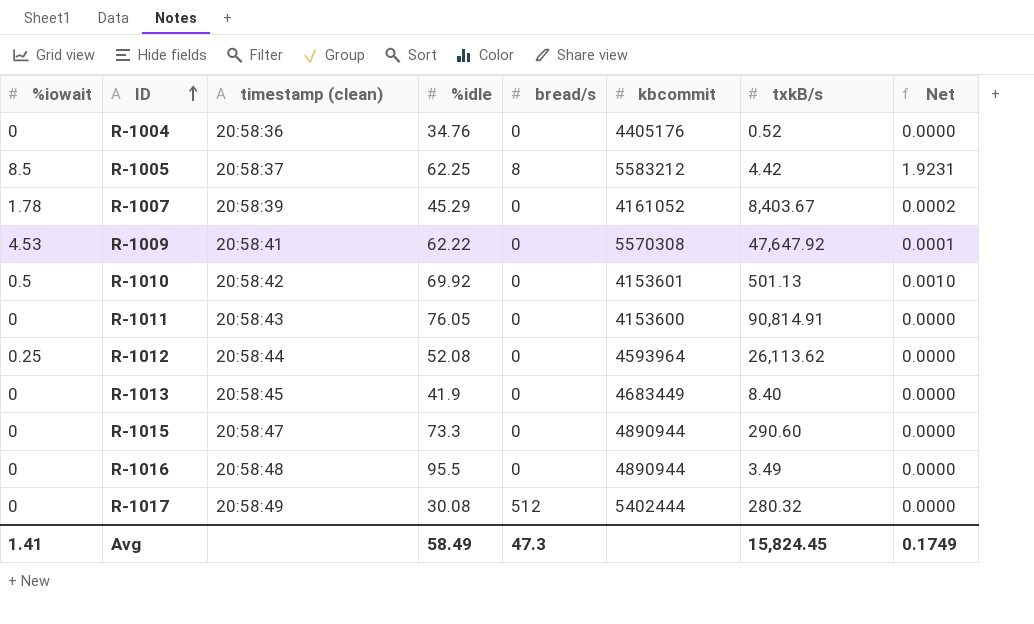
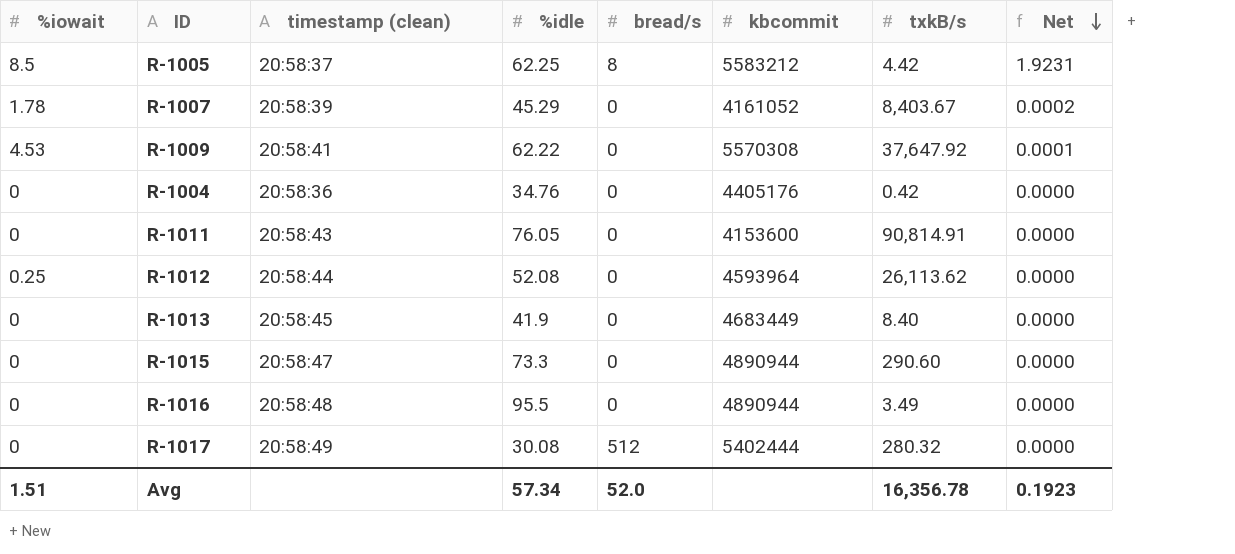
row order: ID ascending -> Net descending
row R-1010: 0.5 | 20:58:42 | 69.92 | 0 | 4153601 | 501.13 | 0.0010 -> none
R-1009 | txkB/s: 47,647.92 -> 37,647.92
R-1004 | txkB/s: 0.52 -> 0.42
Avg | %iowait: 1.41 -> 1.51
Avg | %idle: 58.49 -> 57.34
Avg | bread/s: 47.3 -> 52.0
Avg | txkB/s: 15,824.45 -> 16,356.78
Avg | Net: 0.1749 -> 0.1923

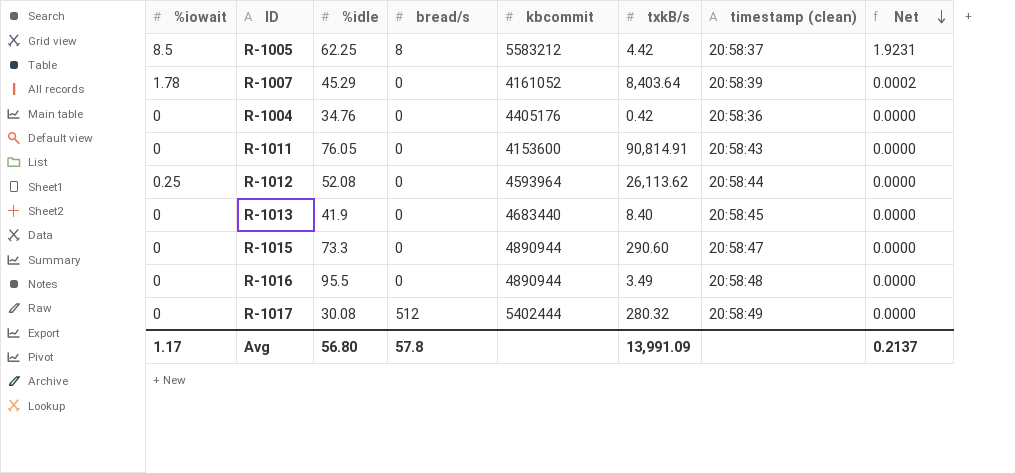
column timestamp (clean) | position: 3 -> 7
row R-1009: 4.53 | 20:58:41 | 62.22 | 0 | 5570308 | 37,647.92 | 0.0001 -> none
R-1007 | txkB/s: 8,403.67 -> 8,403.64
R-1013 | kbcommit: 4683449 -> 4683440
Avg | %iowait: 1.51 -> 1.17
Avg | %idle: 57.34 -> 56.80
Avg | bread/s: 52.0 -> 57.8
Avg | txkB/s: 16,356.78 -> 13,991.09
Avg | Net: 0.1923 -> 0.2137

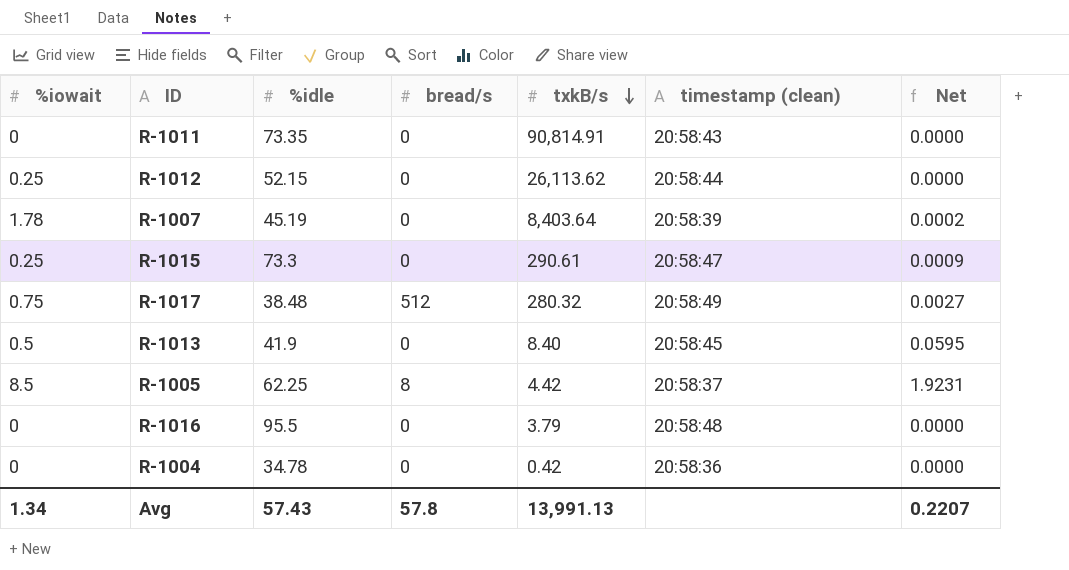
row order: Net descending -> txkB/s descending
column kbcommit | position: 5 -> none
R-1011 | %idle: 76.05 -> 73.35
R-1012 | %idle: 52.08 -> 52.15
R-1007 | %idle: 45.29 -> 45.19
R-1015 | %iowait: 0 -> 0.25
R-1015 | txkB/s: 290.60 -> 290.61
R-1015 | Net: 0.0000 -> 0.0009
R-1017 | %iowait: 0 -> 0.75
R-1017 | %idle: 30.08 -> 38.48
R-1017 | Net: 0.0000 -> 0.0027
R-1013 | %iowait: 0 -> 0.5
R-1013 | Net: 0.0000 -> 0.0595
R-1016 | txkB/s: 3.49 -> 3.79
R-1004 | %idle: 34.76 -> 34.78
Avg | %iowait: 1.17 -> 1.34
Avg | %idle: 56.80 -> 57.43
Avg | txkB/s: 13,991.09 -> 13,991.13
Avg | Net: 0.2137 -> 0.2207

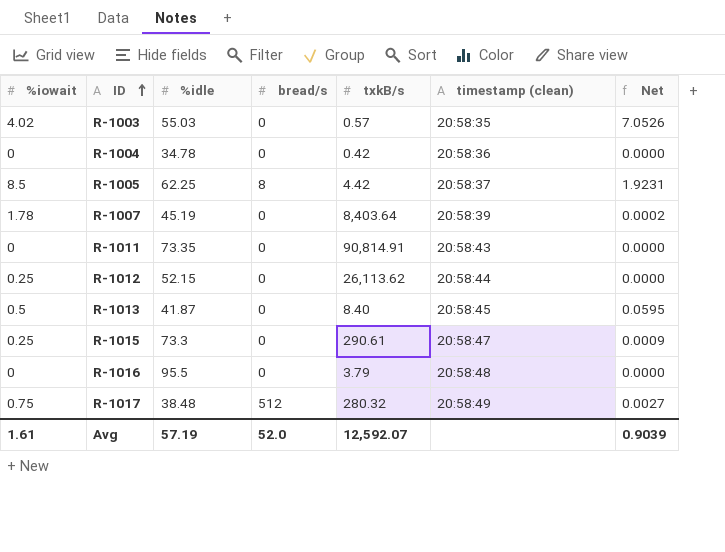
row order: txkB/s descending -> ID ascending
row R-1003: none -> 4.02 | 55.03 | 0 | 0.57 | 20:58:35 | 7.0526
R-1013 | %idle: 41.9 -> 41.87
Avg | %iowait: 1.34 -> 1.61
Avg | %idle: 57.43 -> 57.19
Avg | bread/s: 57.8 -> 52.0
Avg | txkB/s: 13,991.13 -> 12,592.07
Avg | Net: 0.2207 -> 0.9039

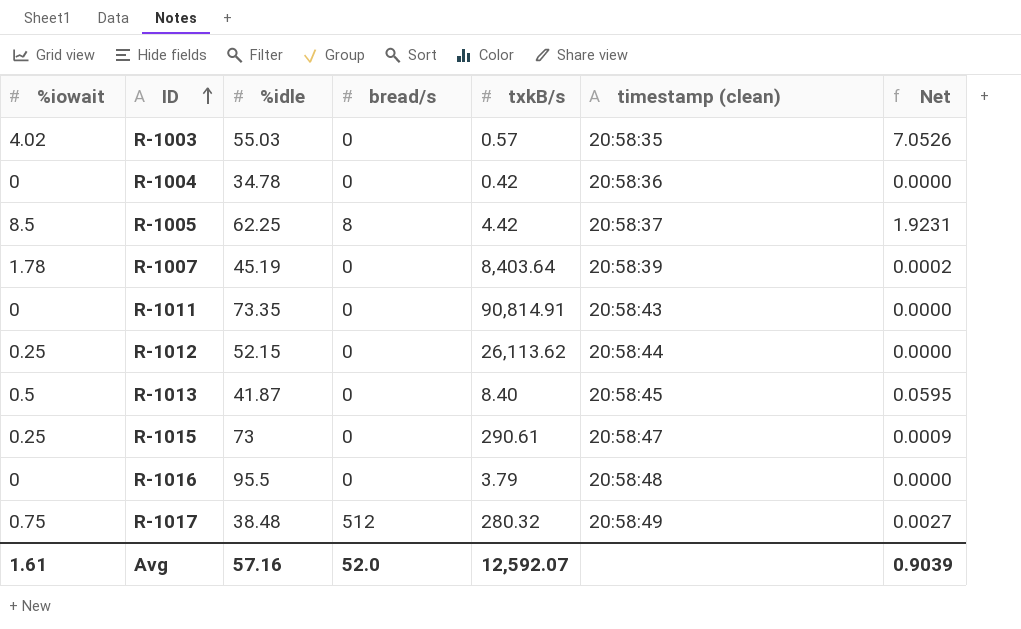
R-1015 | %idle: 73.3 -> 73
Avg | %idle: 57.19 -> 57.16

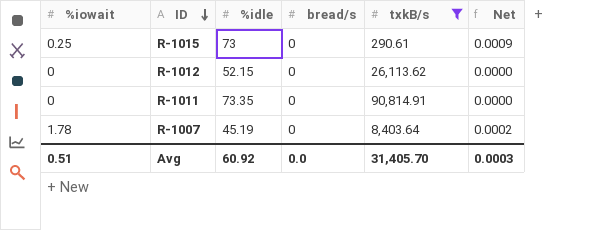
filter: none -> txkB/s >= 290.61
row order: ID ascending -> ID descending
column timestamp (clean) | position: 6 -> none
R-1012 | %iowait: 0.25 -> 0
Avg | %iowait: 1.61 -> 0.51
Avg | %idle: 57.16 -> 60.92
Avg | bread/s: 52.0 -> 0.0
Avg | txkB/s: 12,592.07 -> 31,405.70
Avg | Net: 0.9039 -> 0.0003

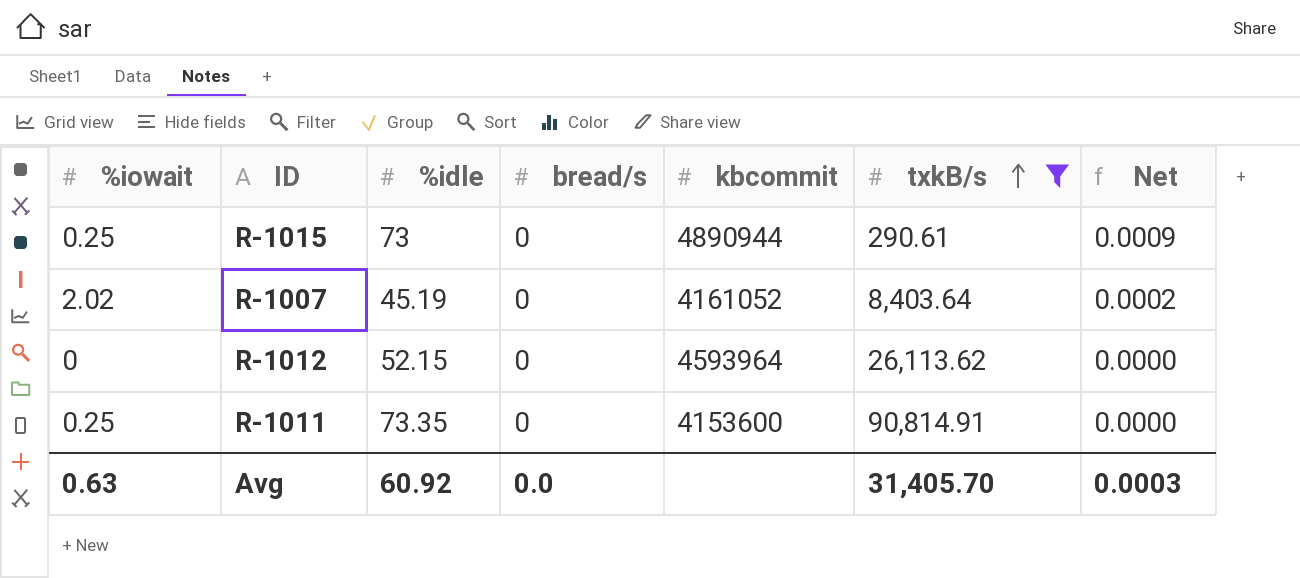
row order: ID descending -> txkB/s ascending
column kbcommit | position: none -> 5
R-1007 | %iowait: 1.78 -> 2.02
R-1011 | %iowait: 0 -> 0.25
Avg | %iowait: 0.51 -> 0.63

